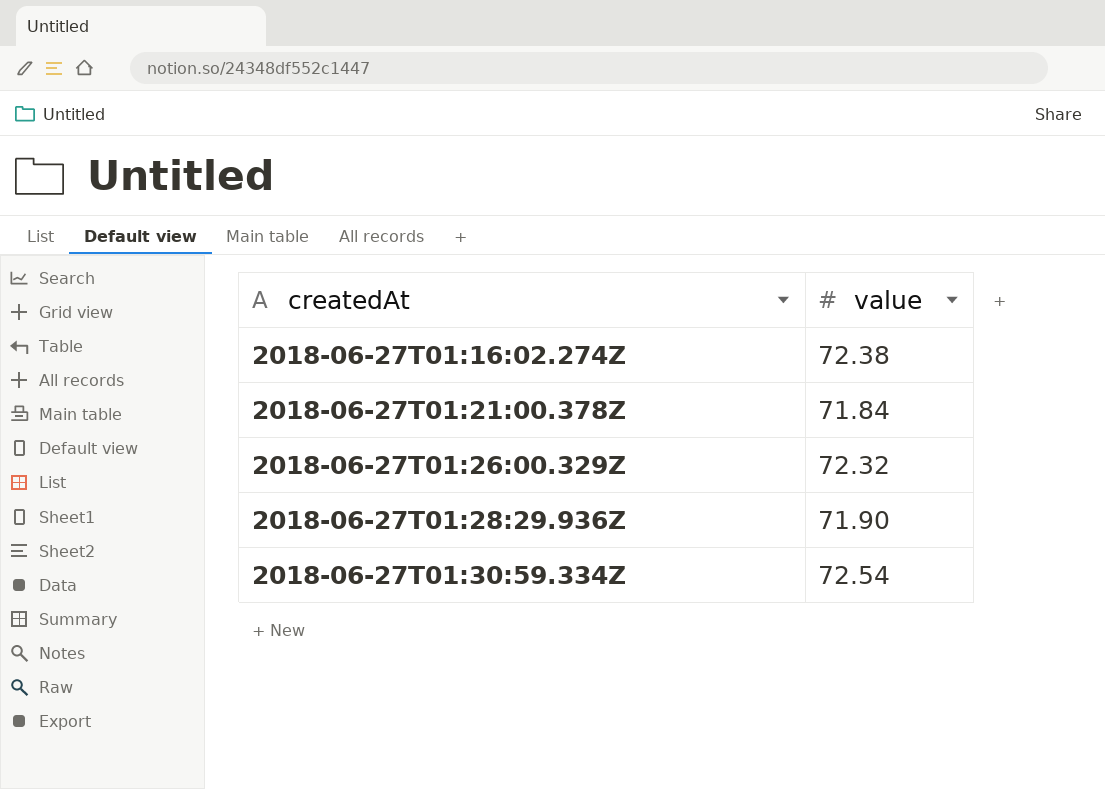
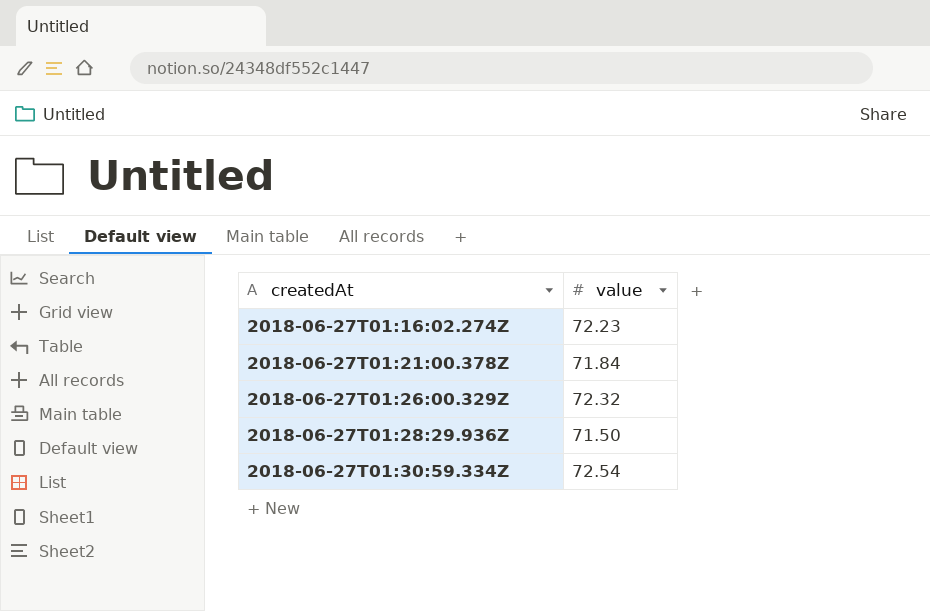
2018-06-27T01:16:02.274Z | value: 72.38 -> 72.23
2018-06-27T01:28:29.936Z | value: 71.90 -> 71.50

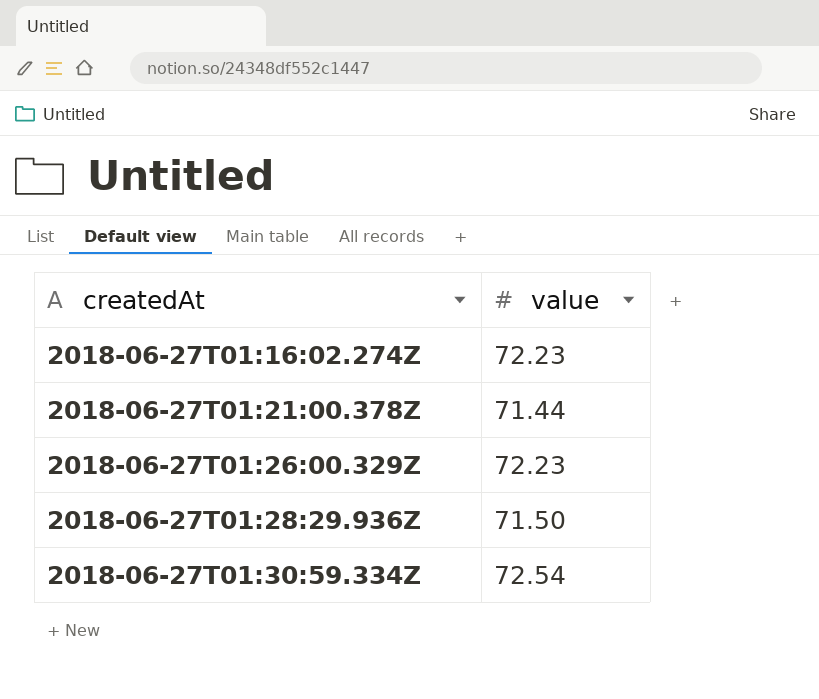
2018-06-27T01:21:00.378Z | value: 71.84 -> 71.44
2018-06-27T01:26:00.329Z | value: 72.32 -> 72.23

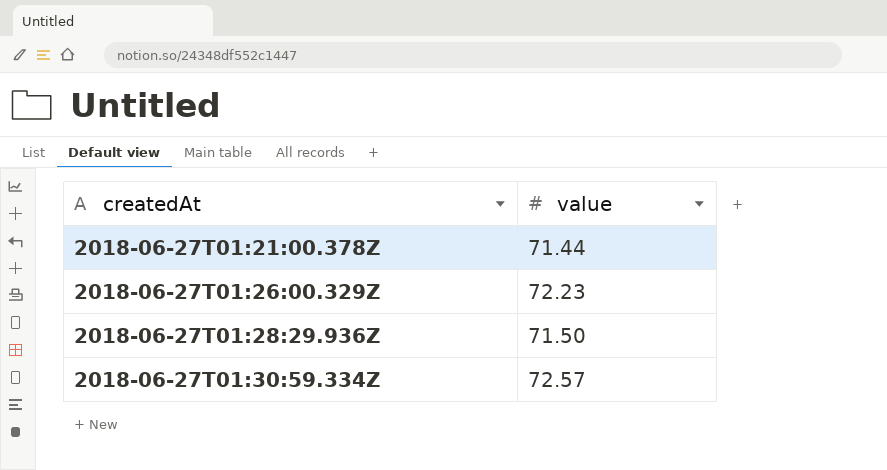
row 2018-06-27T01:16:02.274Z: 72.23 -> none
2018-06-27T01:30:59.334Z | value: 72.54 -> 72.57

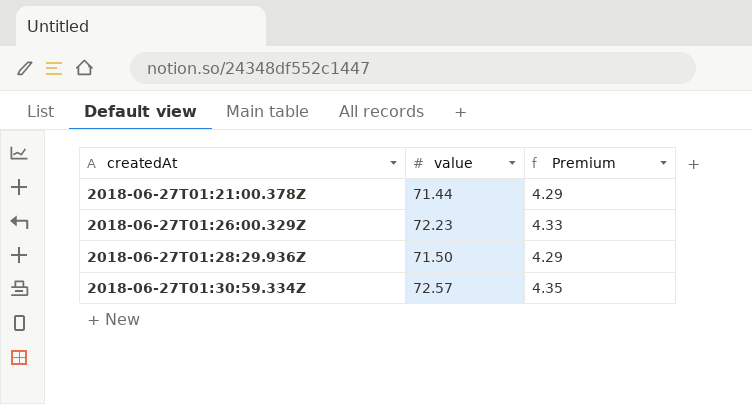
column Premium | formula: none -> [value] * 0.06

